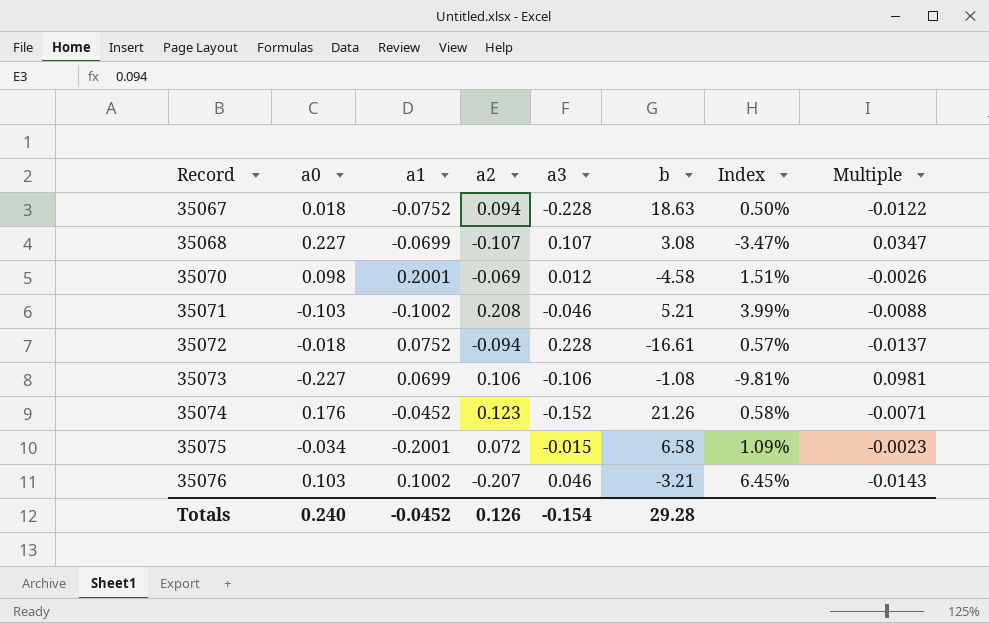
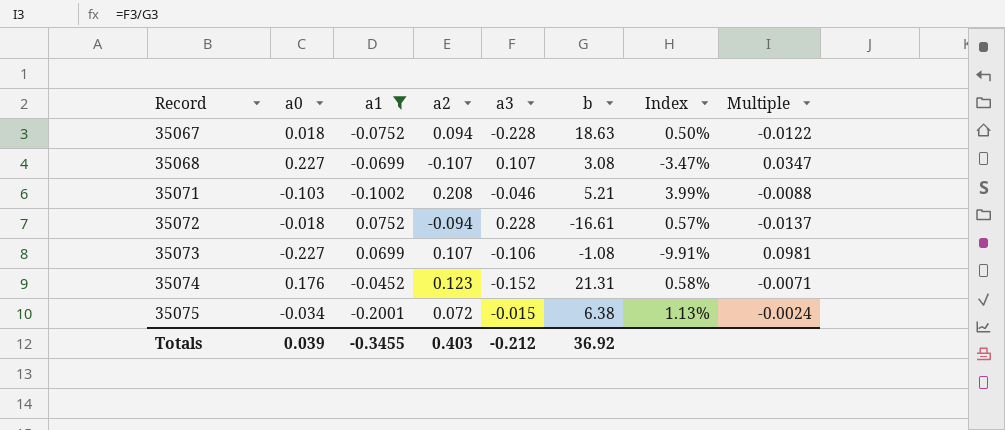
filter: none -> a1 <= 0.0752
35073 | a2: 0.106 -> 0.107
35073 | Index: -9.81% -> -9.91%
35074 | b: 21.26 -> 21.31
35075 | b: 6.58 -> 6.38
35075 | Index: 1.09% -> 1.13%
35075 | Multiple: -0.0023 -> -0.0024
Totals | a0: 0.240 -> 0.039
Totals | a1: -0.0452 -> -0.3455
Totals | a2: 0.126 -> 0.403
Totals | a3: -0.154 -> -0.212
Totals | b: 29.28 -> 36.92

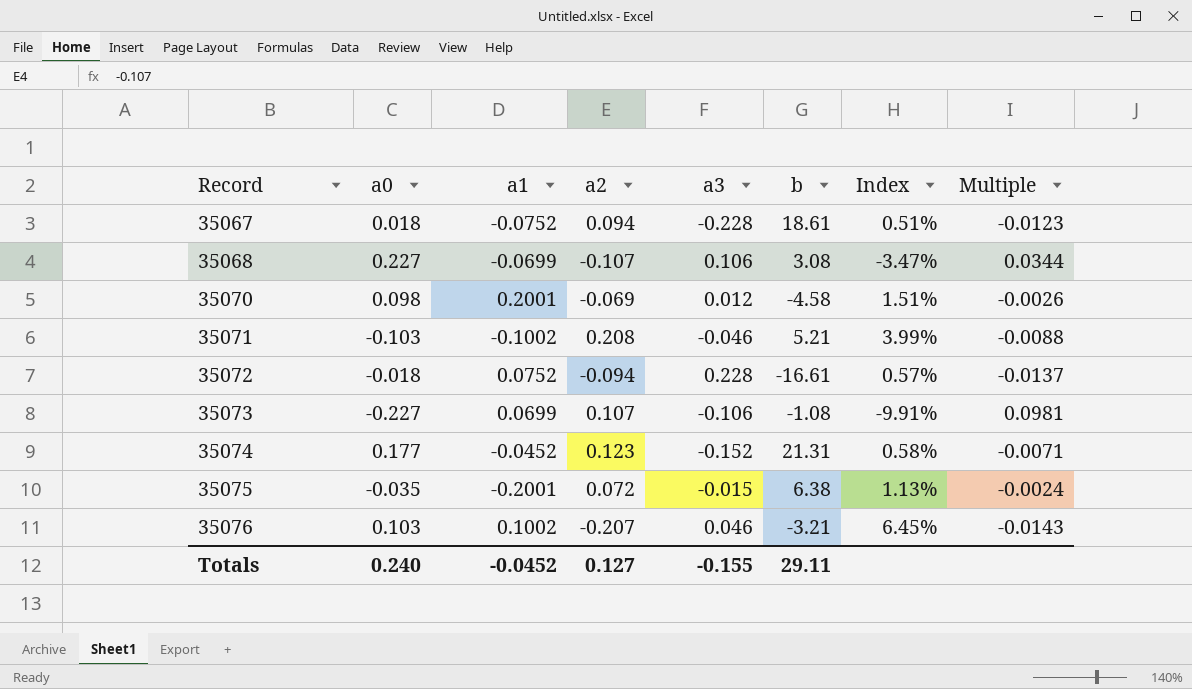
filter: a1 <= 0.0752 -> none
35067 | b: 18.63 -> 18.61
35067 | Index: 0.50% -> 0.51%
35067 | Multiple: -0.0122 -> -0.0123
35068 | a3: 0.107 -> 0.106
35068 | Multiple: 0.0347 -> 0.0344
35074 | a0: 0.176 -> 0.177
35075 | a0: -0.034 -> -0.035
Totals | a0: 0.039 -> 0.240
Totals | a1: -0.3455 -> -0.0452
Totals | a2: 0.403 -> 0.127
Totals | a3: -0.212 -> -0.155
Totals | b: 36.92 -> 29.11

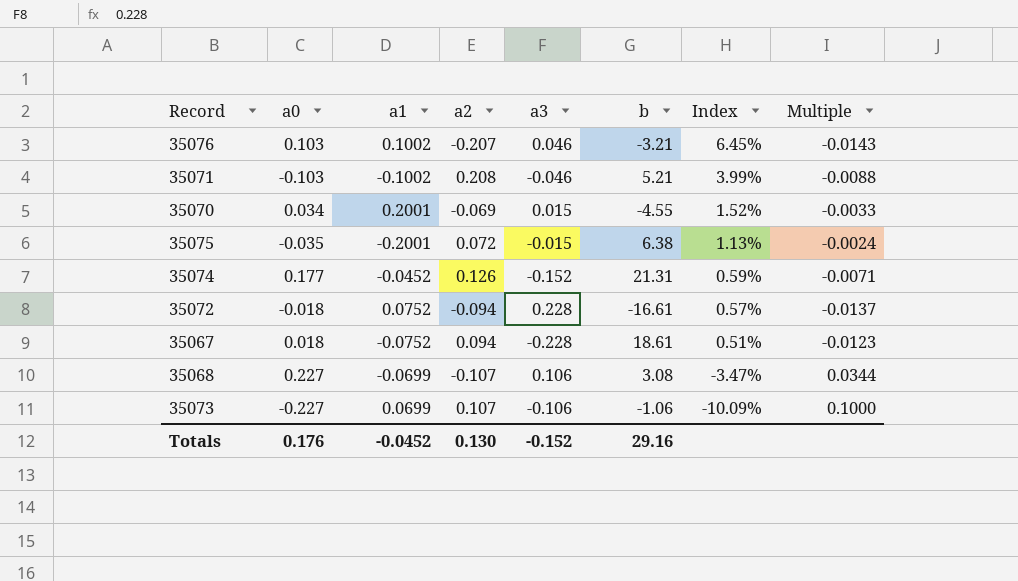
row order: Record ascending -> Index descending
35070 | a0: 0.098 -> 0.034
35070 | a3: 0.012 -> 0.015
35070 | b: -4.58 -> -4.55
35070 | Index: 1.51% -> 1.52%
35070 | Multiple: -0.0026 -> -0.0033
35074 | a2: 0.123 -> 0.126
35074 | Index: 0.58% -> 0.59%
35073 | b: -1.08 -> -1.06
35073 | Index: -9.91% -> -10.09%
35073 | Multiple: 0.0981 -> 0.1000
Totals | a0: 0.240 -> 0.176
Totals | a2: 0.127 -> 0.130
Totals | a3: -0.155 -> -0.152
Totals | b: 29.11 -> 29.16

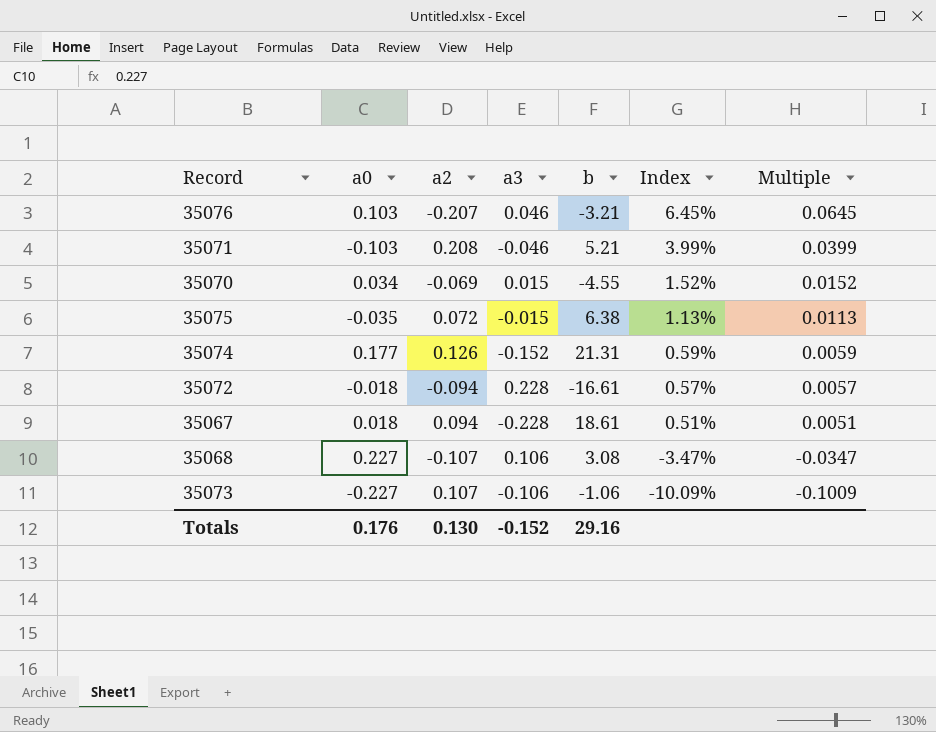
column a1 | position: 3 -> none
column Multiple | formula: [a3] / [b] -> [a2] / [b]

